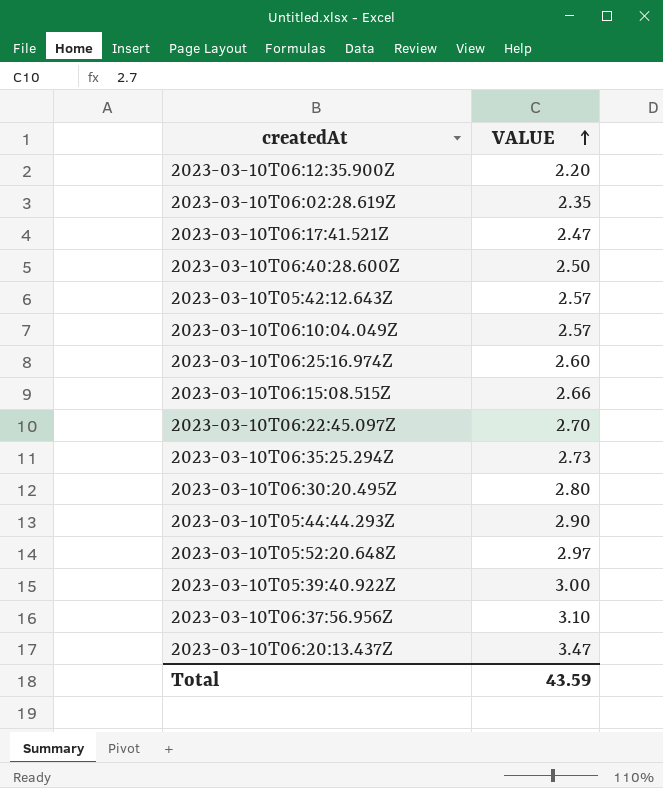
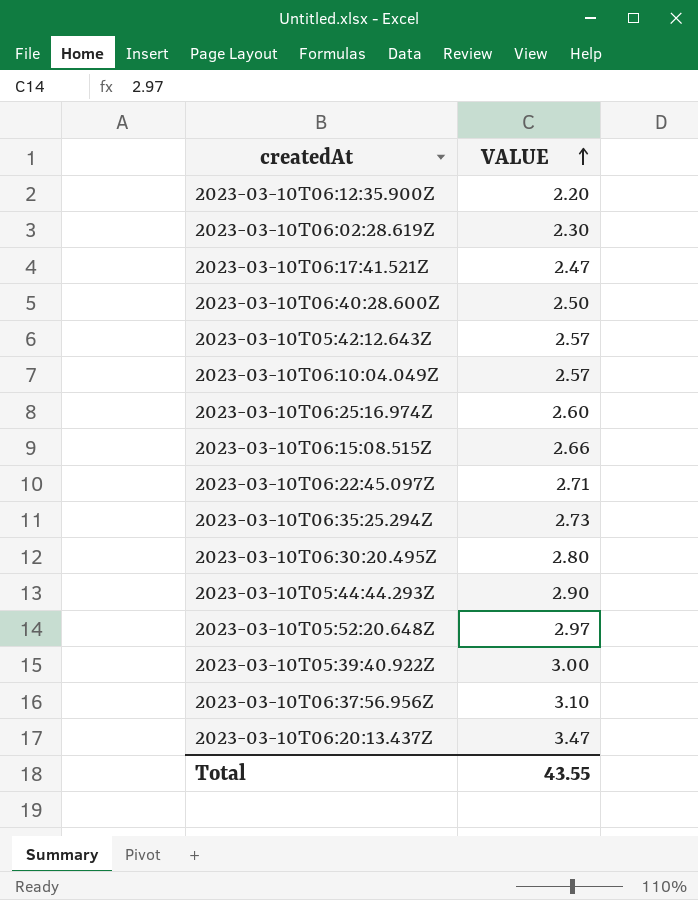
2023-03-10T06:02:28.619Z | VALUE: 2.35 -> 2.30
2023-03-10T06:22:45.097Z | VALUE: 2.70 -> 2.71
Total | VALUE: 43.59 -> 43.55

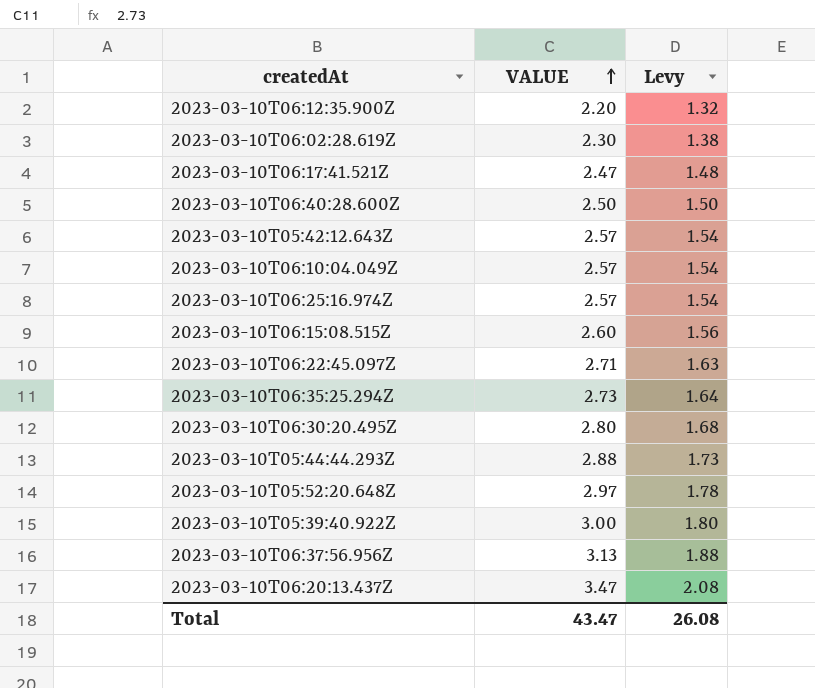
column Levy | formula: none -> [VALUE] * 0.6
2023-03-10T06:25:16.974Z | VALUE: 2.60 -> 2.57
2023-03-10T06:15:08.515Z | VALUE: 2.66 -> 2.60
2023-03-10T05:44:44.293Z | VALUE: 2.90 -> 2.88
2023-03-10T06:37:56.956Z | VALUE: 3.10 -> 3.13
Total | VALUE: 43.55 -> 43.47

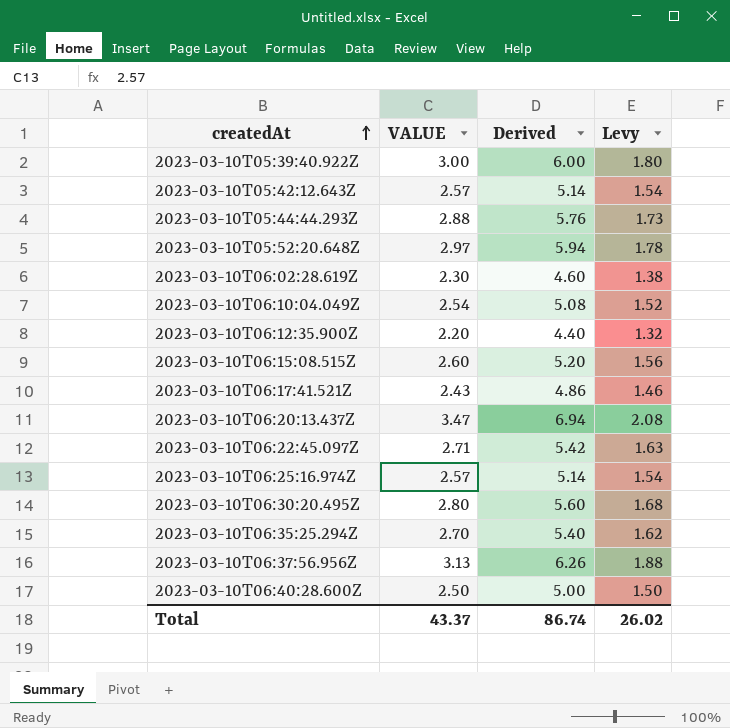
row order: VALUE ascending -> createdAt ascending
column Derived | formula: none -> [VALUE] * 2
2023-03-10T06:10:04.049Z | VALUE: 2.57 -> 2.54
2023-03-10T06:10:04.049Z | Levy: 1.54 -> 1.52
2023-03-10T06:17:41.521Z | VALUE: 2.47 -> 2.43
2023-03-10T06:17:41.521Z | Levy: 1.48 -> 1.46
2023-03-10T06:35:25.294Z | VALUE: 2.73 -> 2.70
2023-03-10T06:35:25.294Z | Levy: 1.64 -> 1.62
Total | VALUE: 43.47 -> 43.37
Total | Levy: 26.08 -> 26.02

